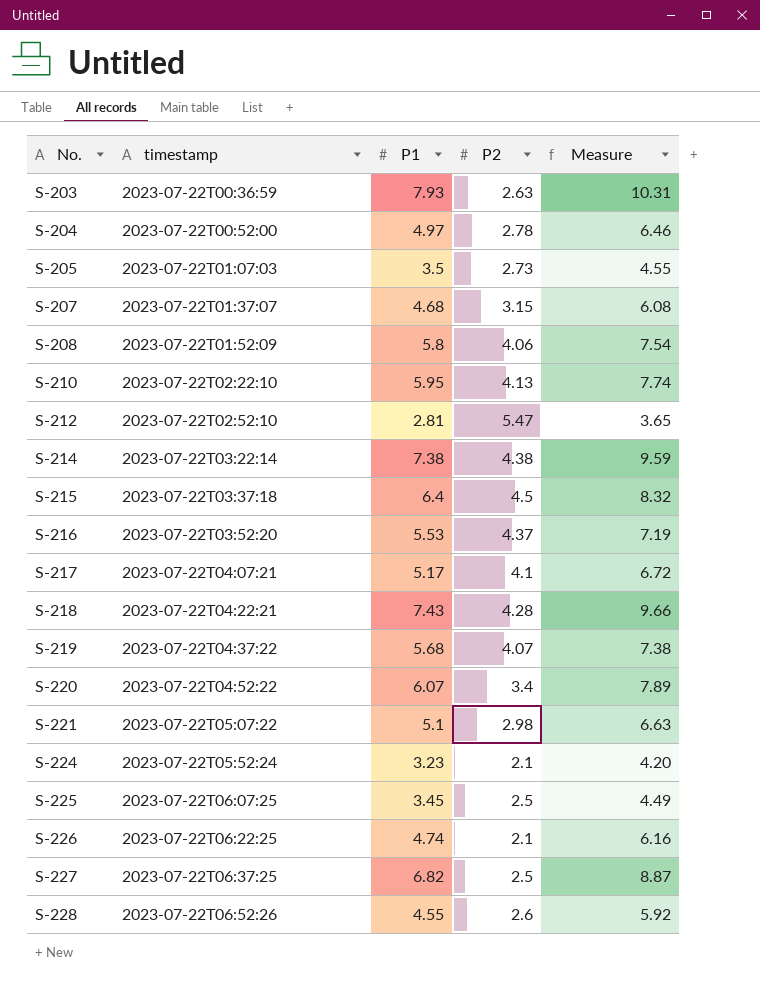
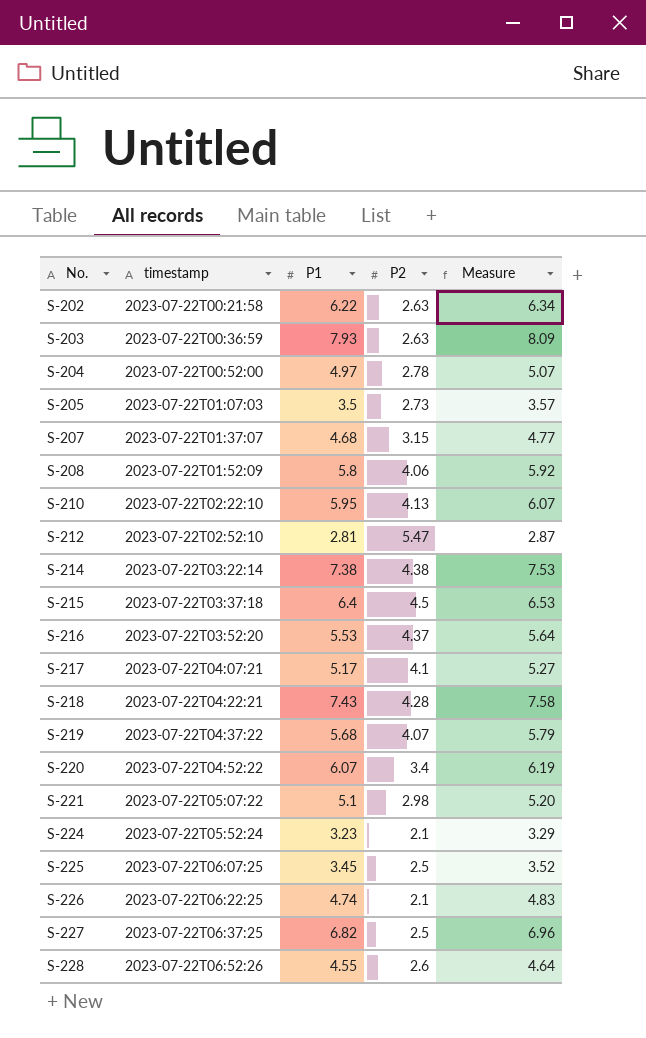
column Measure | formula: [P1] * 1.3 -> [P1] * 1.02
row S-202: none -> 2023-07-22T00:21:58 | 6.22 | 2.63 | 6.34

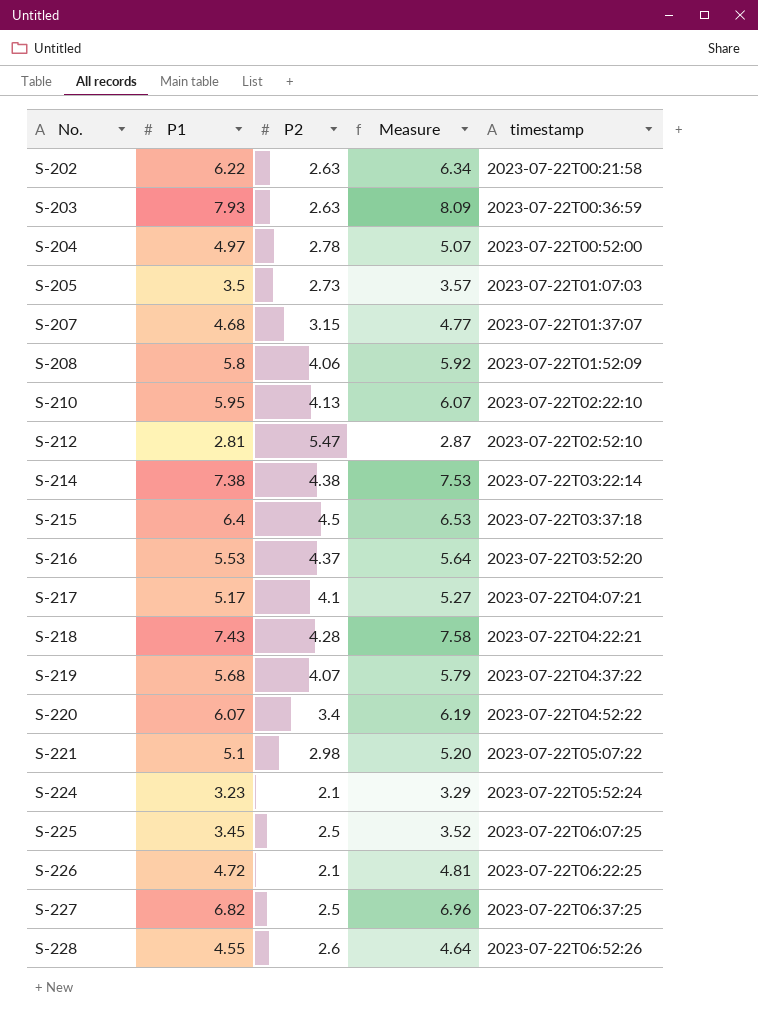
column timestamp | position: 2 -> 5
S-226 | P1: 4.74 -> 4.72
S-226 | Measure: 4.83 -> 4.81

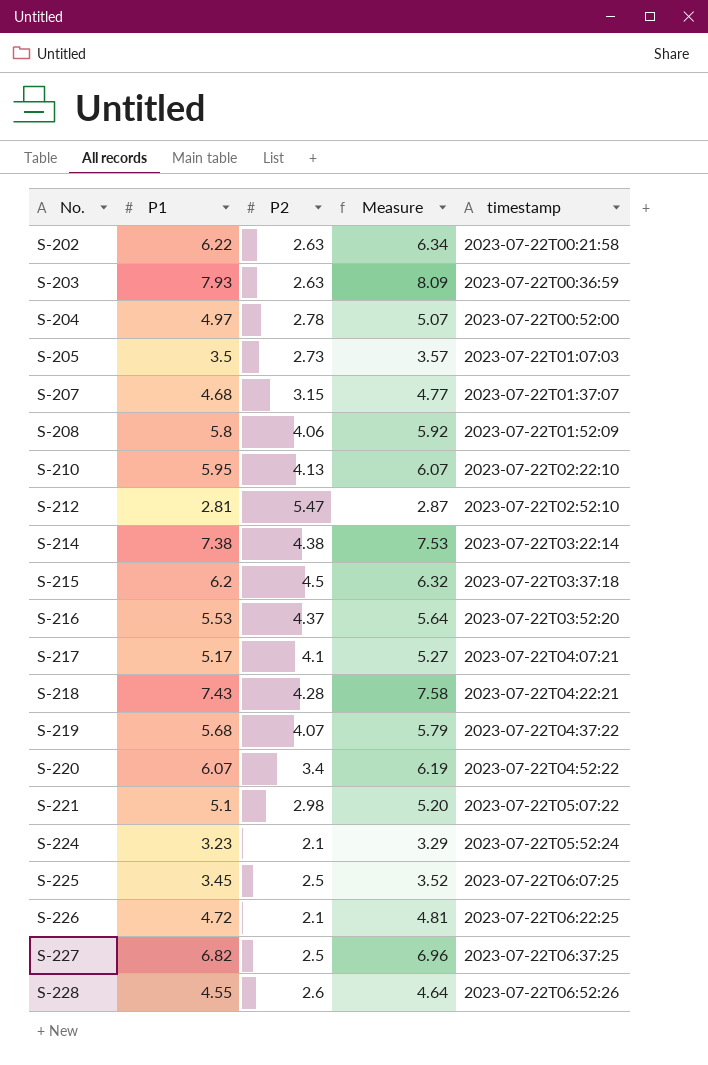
S-215 | P1: 6.4 -> 6.2
S-215 | Measure: 6.53 -> 6.32

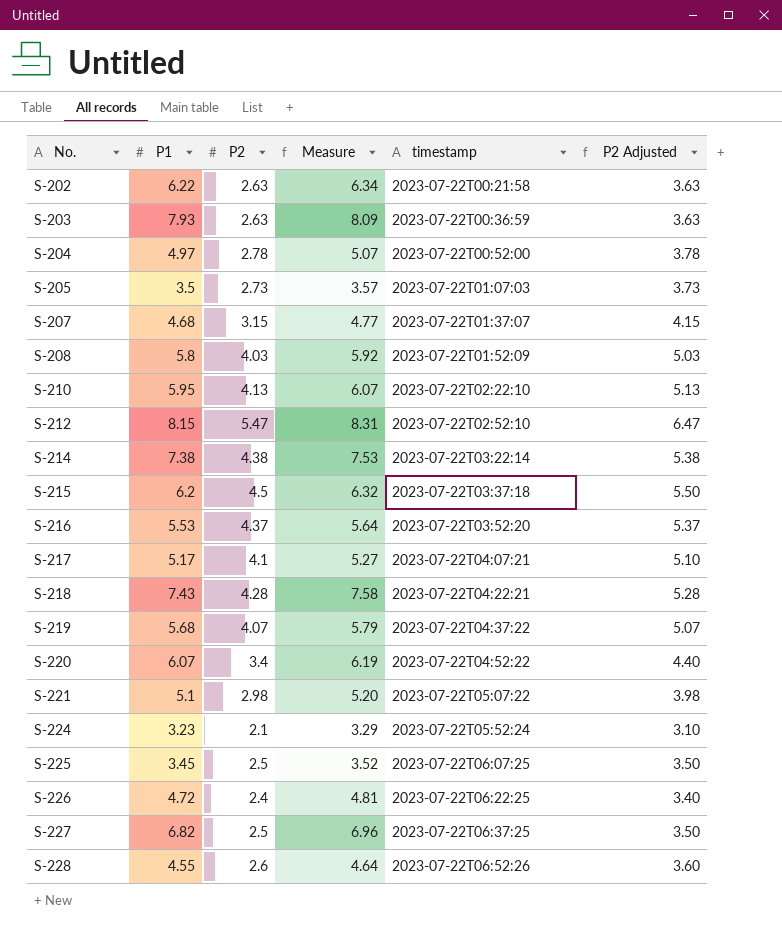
column P2 Adjusted | formula: none -> [P2] + 1
S-208 | P2: 4.06 -> 4.03
S-212 | P1: 2.81 -> 8.15
S-212 | Measure: 2.87 -> 8.31
S-226 | P2: 2.1 -> 2.4

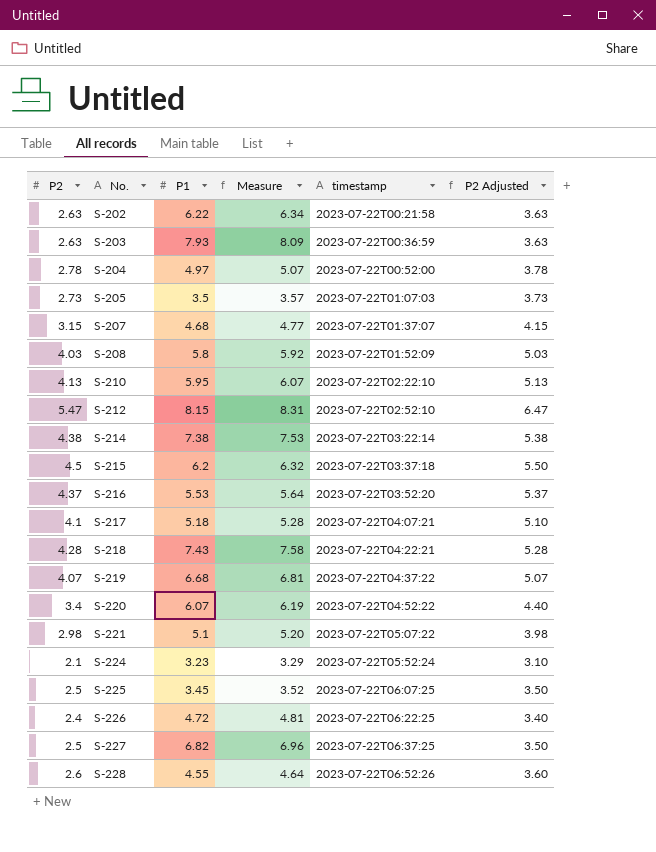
column P2 | position: 3 -> 1
S-217 | P1: 5.17 -> 5.18
S-217 | Measure: 5.27 -> 5.28
S-219 | P1: 5.68 -> 6.68
S-219 | Measure: 5.79 -> 6.81

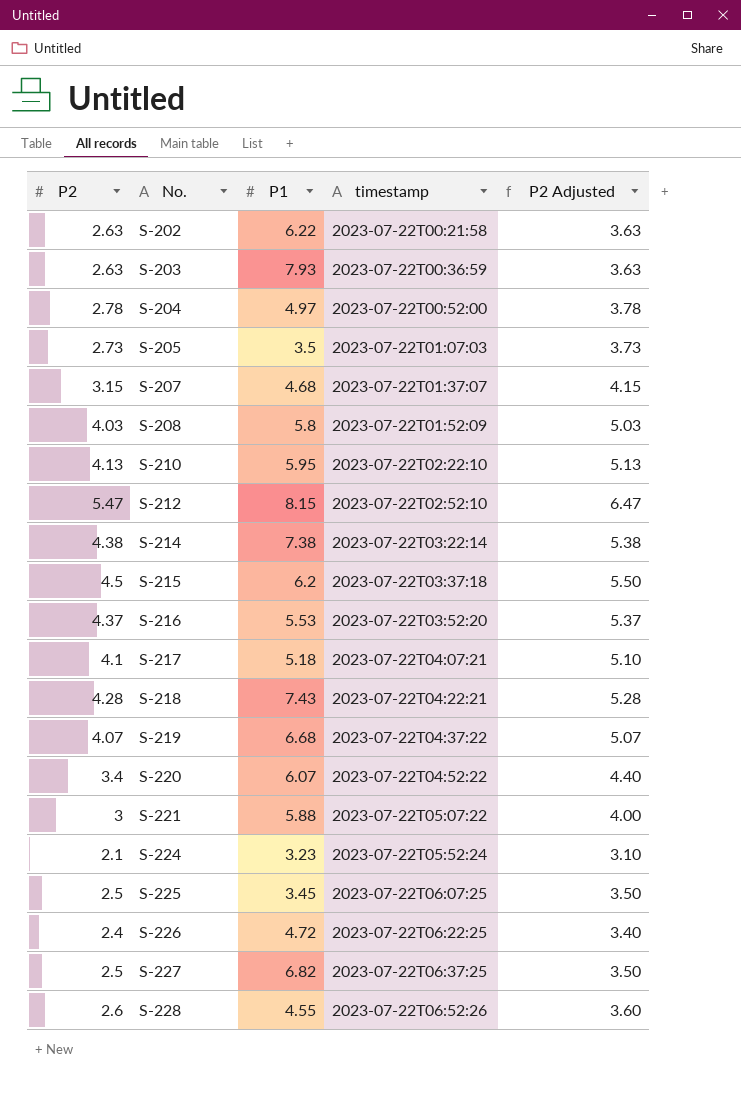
column Measure | formula: [P1] * 1.02 -> none
S-221 | P2: 2.98 -> 3
S-221 | P1: 5.1 -> 5.88
S-221 | P2 Adjusted: 3.98 -> 4.00

